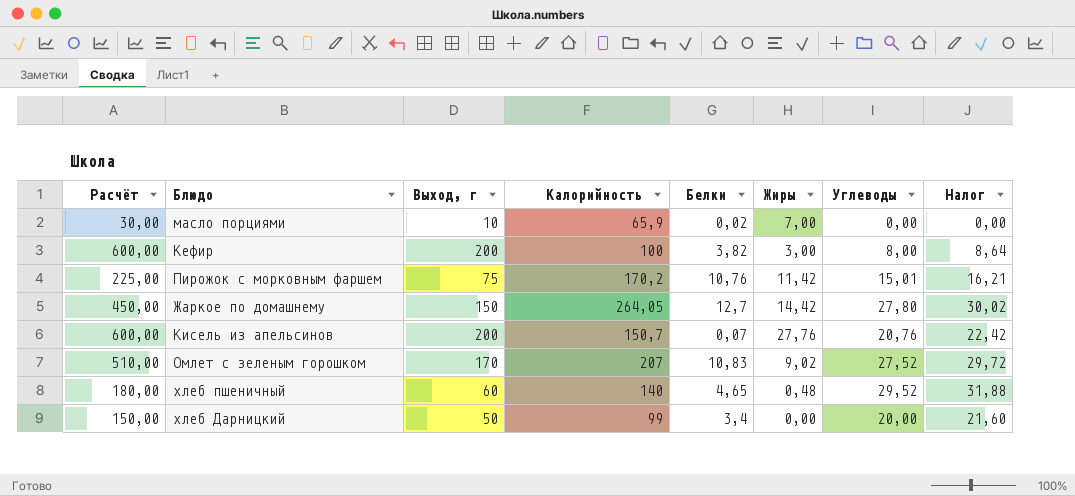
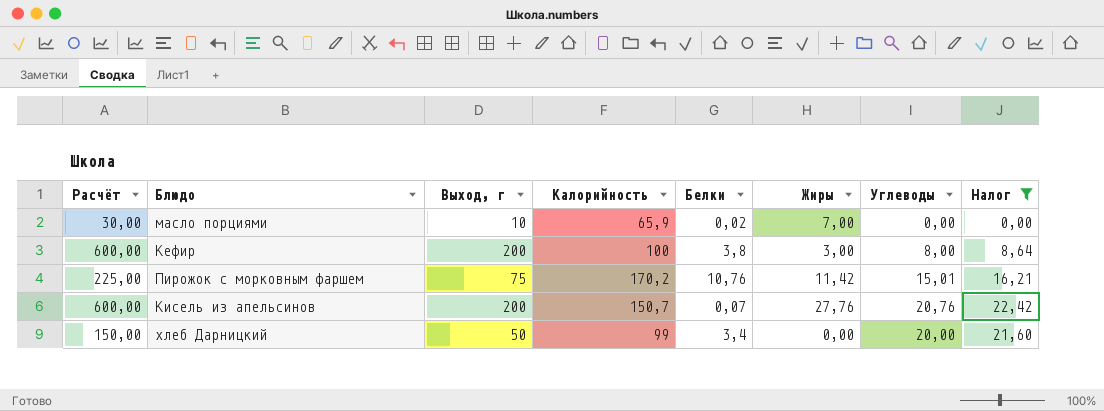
filter: none -> Налог <= 22,42
Кефир | Белки: 3,82 -> 3,8

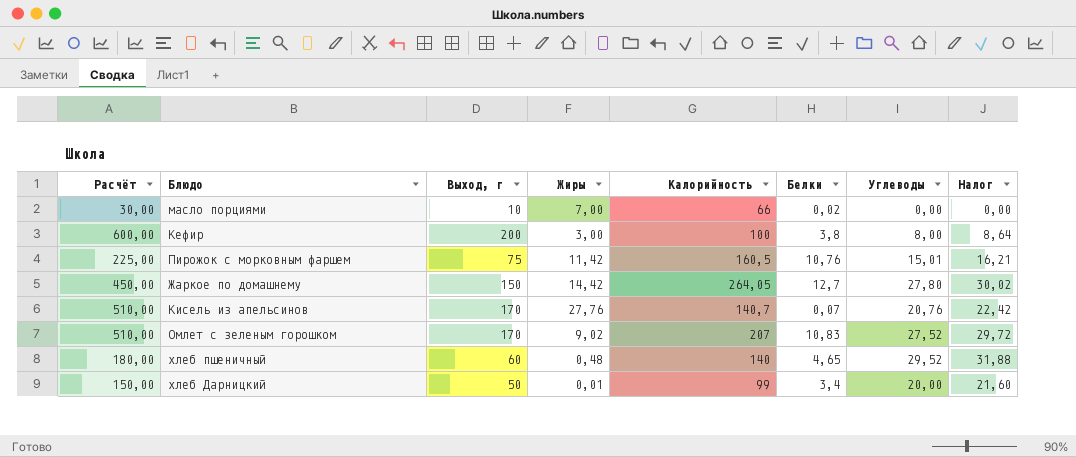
filter: Налог <= 22,42 -> none
column Жиры | position: 6 -> 4
масло порциями | Калорийность: 65,9 -> 66
Пирожок с морковным фаршем | Калорийность: 170,2 -> 160,5
Кисель из апельсинов | Расчёт: 600,00 -> 510,00
Кисель из апельсинов | Выход, г: 200 -> 170
Кисель из апельсинов | Калорийность: 150,7 -> 140,7
хлеб Дарницкий | Жиры: 0,00 -> 0,01

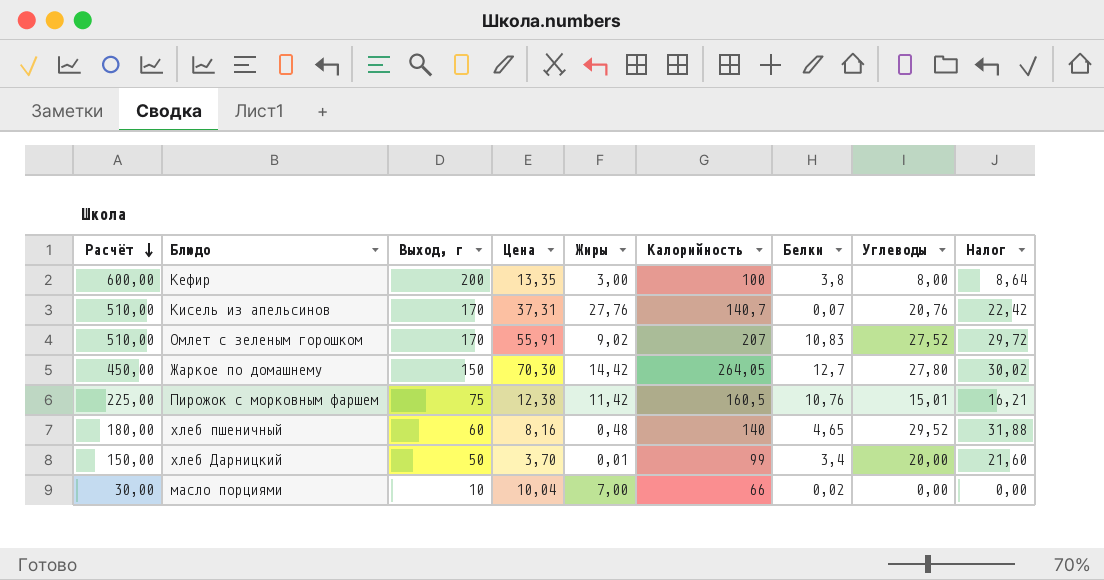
row order: none -> Расчёт descending
column Цена | position: none -> 4

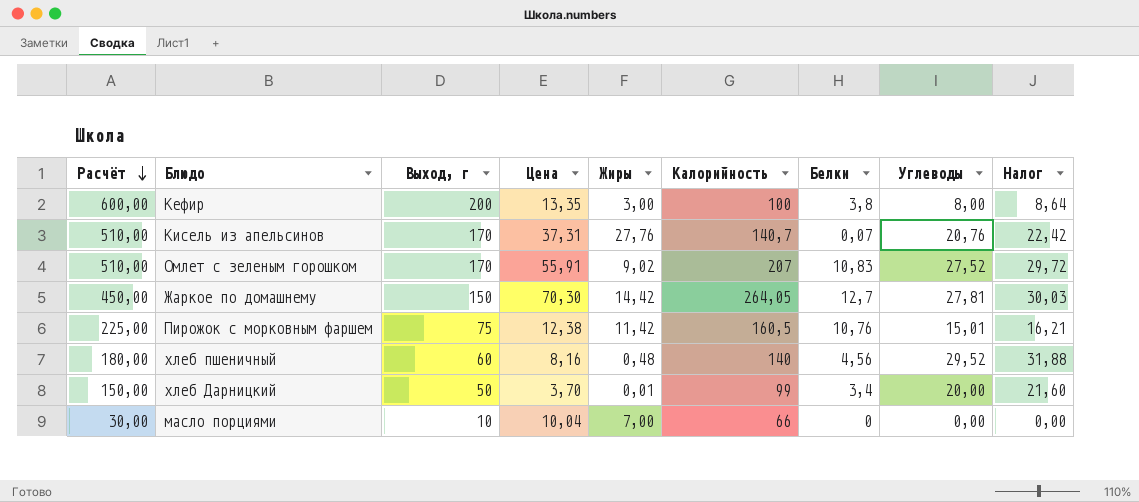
Жаркое по домашнему | Углеводы: 27,80 -> 27,81
Жаркое по домашнему | Налог: 30,02 -> 30,03
хлеб пшеничный | Белки: 4,65 -> 4,56
масло порциями | Белки: 0,02 -> 0

